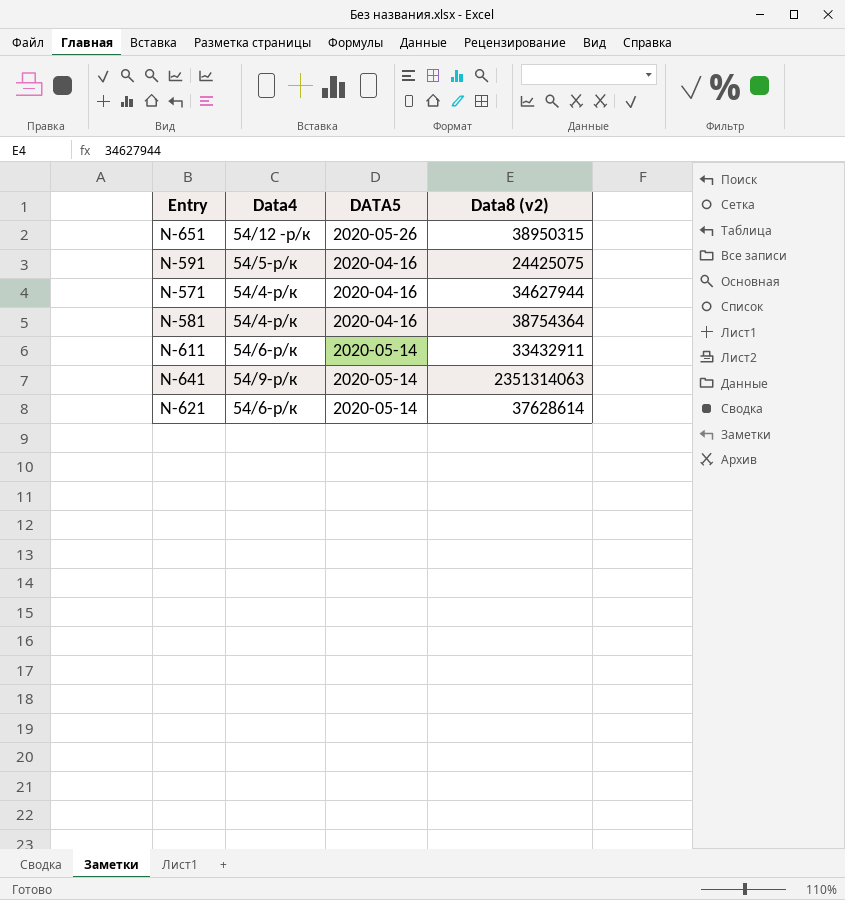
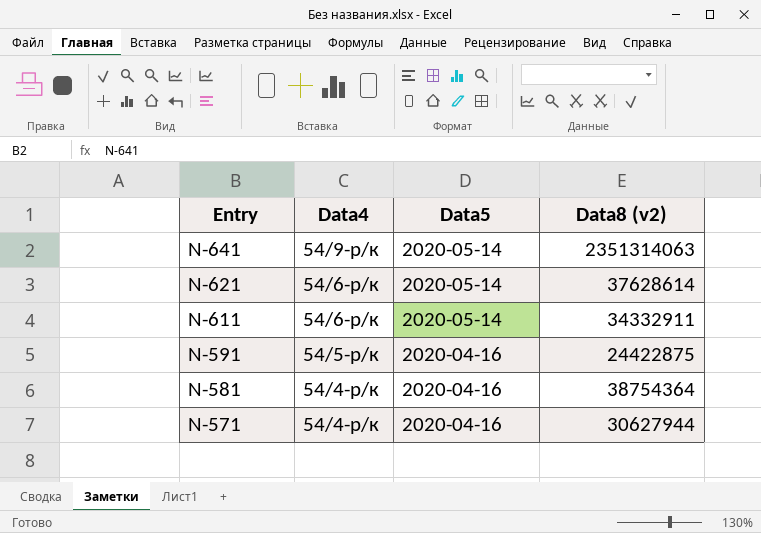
row order: none -> Entry descending
column name: DATA5 -> Data5
row N-651: 54/12 -р/к | 2020-05-26 | 38950315 -> none
N-611 | Data8 (v2): 33432911 -> 34332911
N-591 | Data8 (v2): 24425075 -> 24422875
N-571 | Data8 (v2): 34627944 -> 30627944

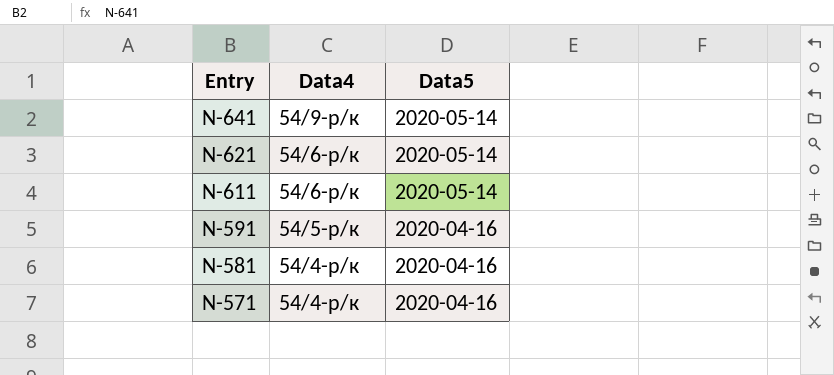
column Data8 (v2) | position: 4 -> none

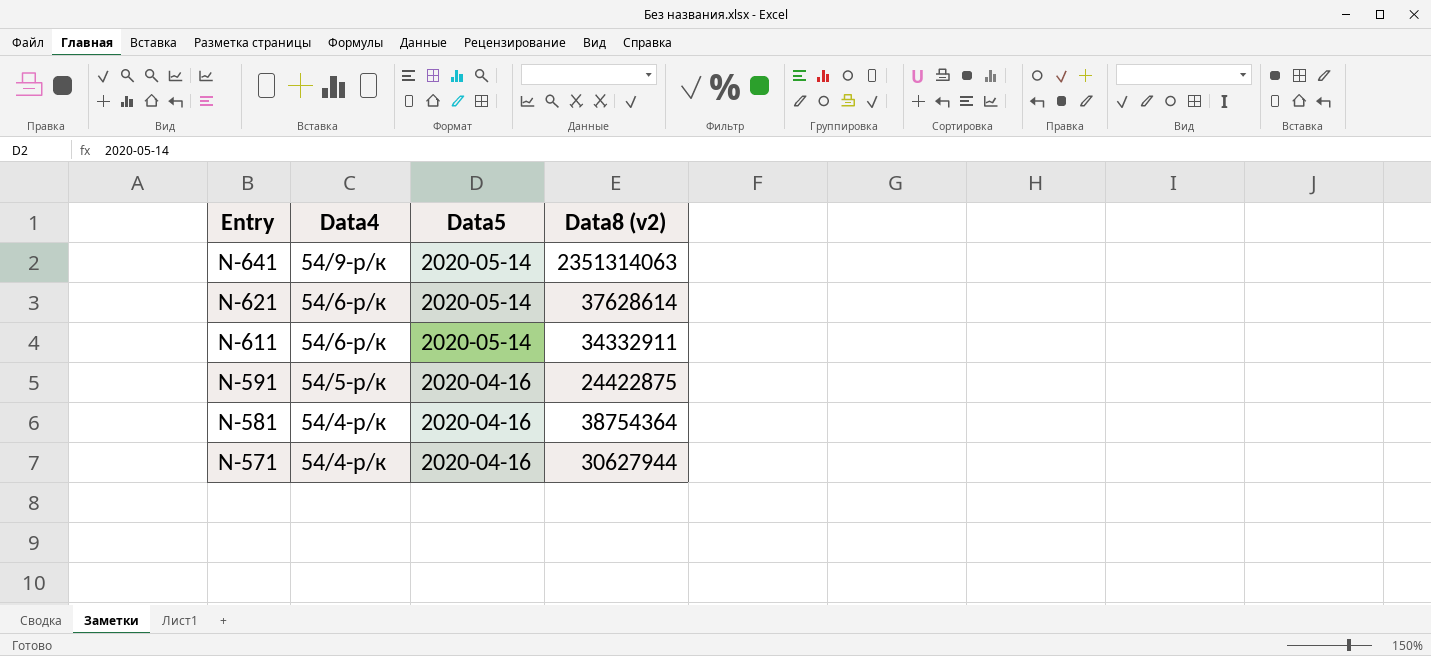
column Data8 (v2) | position: none -> 4

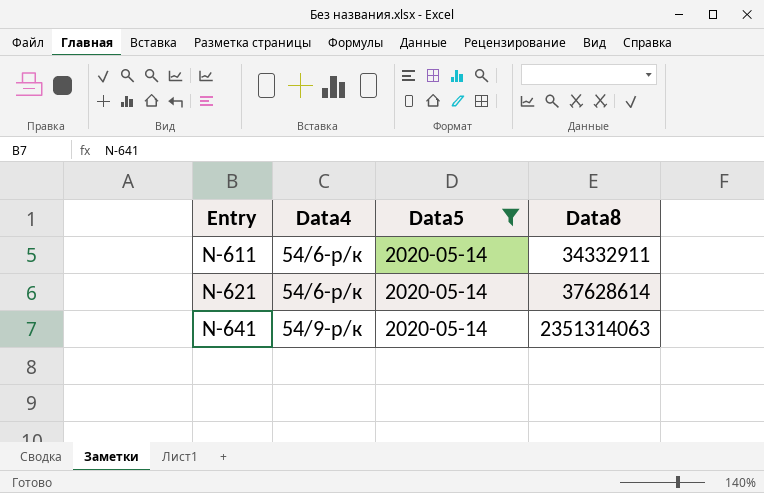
filter: none -> Data5 = 2020-05-14
row order: Entry descending -> Entry ascending
column name: Data8 (v2) -> Data8

